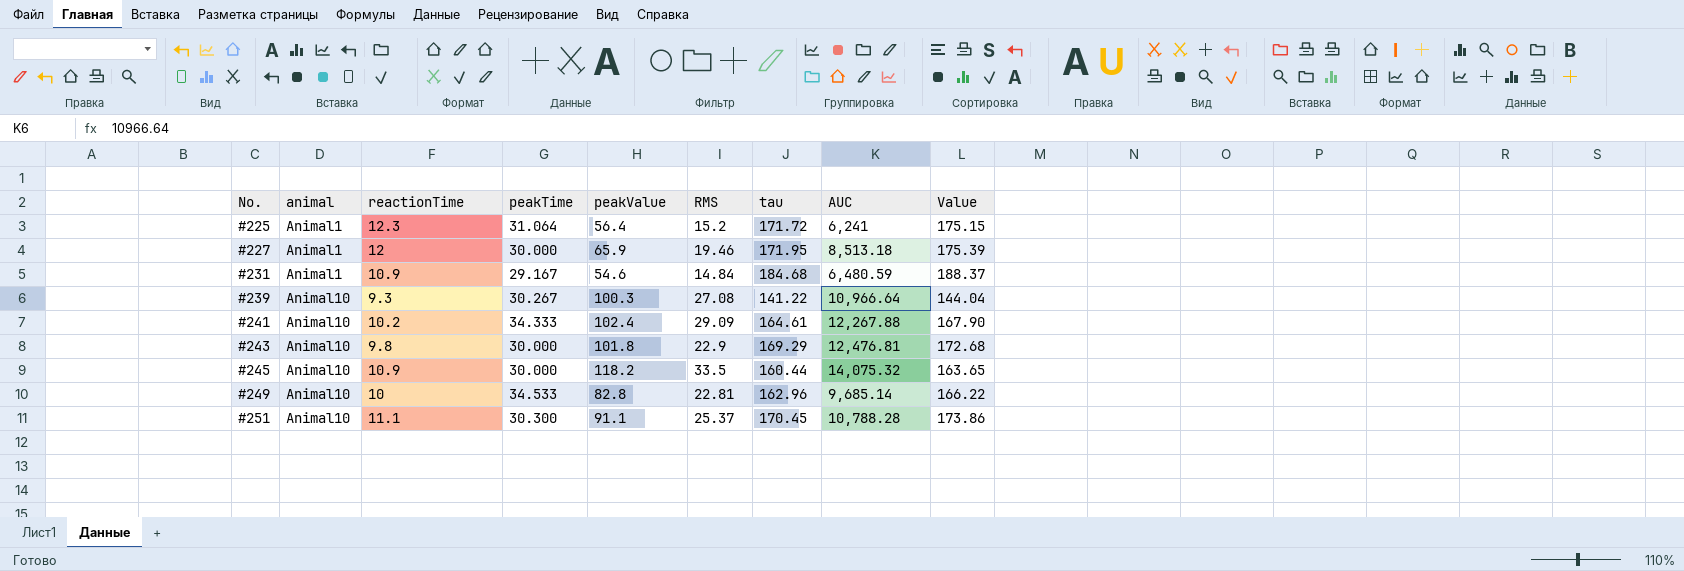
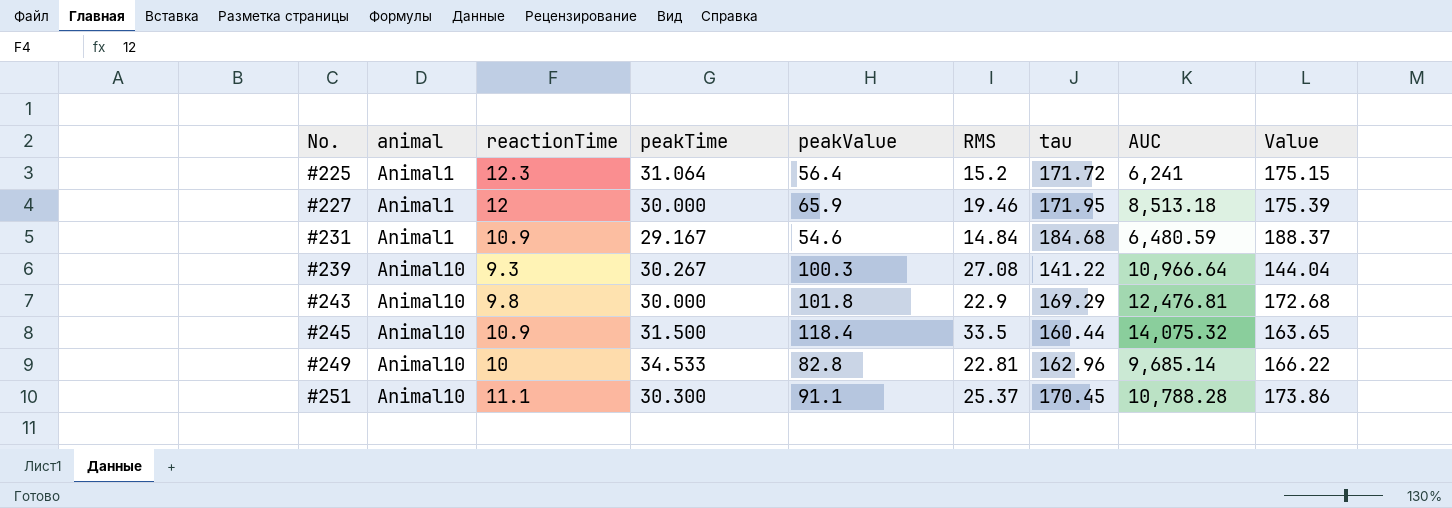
row #241: Animal10 | 10.2 | 34.333 | 102.4 | 29.09 | 164.61 | 12,267.88 | 167.90 -> none
#245 | peakTime: 30.000 -> 31.500
#245 | peakValue: 118.2 -> 118.4

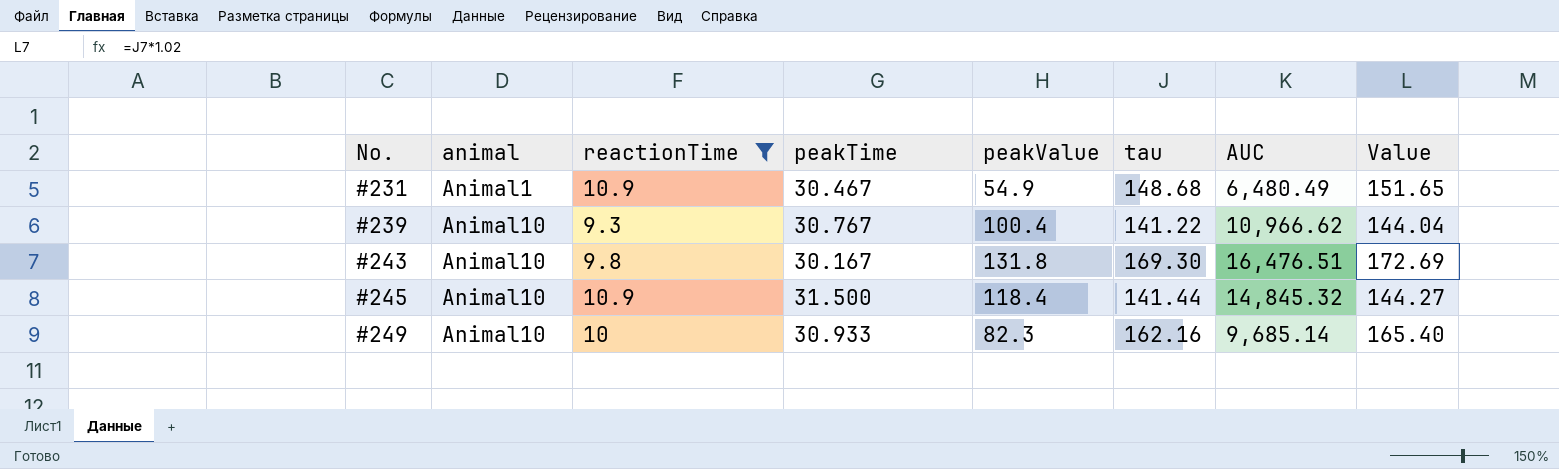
filter: none -> reactionTime <= 10.9
column RMS | position: 6 -> none
#231 | peakTime: 29.167 -> 30.467
#231 | peakValue: 54.6 -> 54.9
#231 | tau: 184.68 -> 148.68
#231 | AUC: 6,480.59 -> 6,480.49
#231 | Value: 188.37 -> 151.65
#239 | peakTime: 30.267 -> 30.767
#239 | peakValue: 100.3 -> 100.4
#239 | AUC: 10,966.64 -> 10,966.62
#243 | peakTime: 30.000 -> 30.167
#243 | peakValue: 101.8 -> 131.8
#243 | tau: 169.29 -> 169.30
#243 | AUC: 12,476.81 -> 16,476.51
#243 | Value: 172.68 -> 172.69
#245 | tau: 160.44 -> 141.44
#245 | AUC: 14,075.32 -> 14,845.32
#245 | Value: 163.65 -> 144.27
#249 | peakTime: 34.533 -> 30.933
#249 | peakValue: 82.8 -> 82.3
#249 | tau: 162.96 -> 162.16
#249 | Value: 166.22 -> 165.40

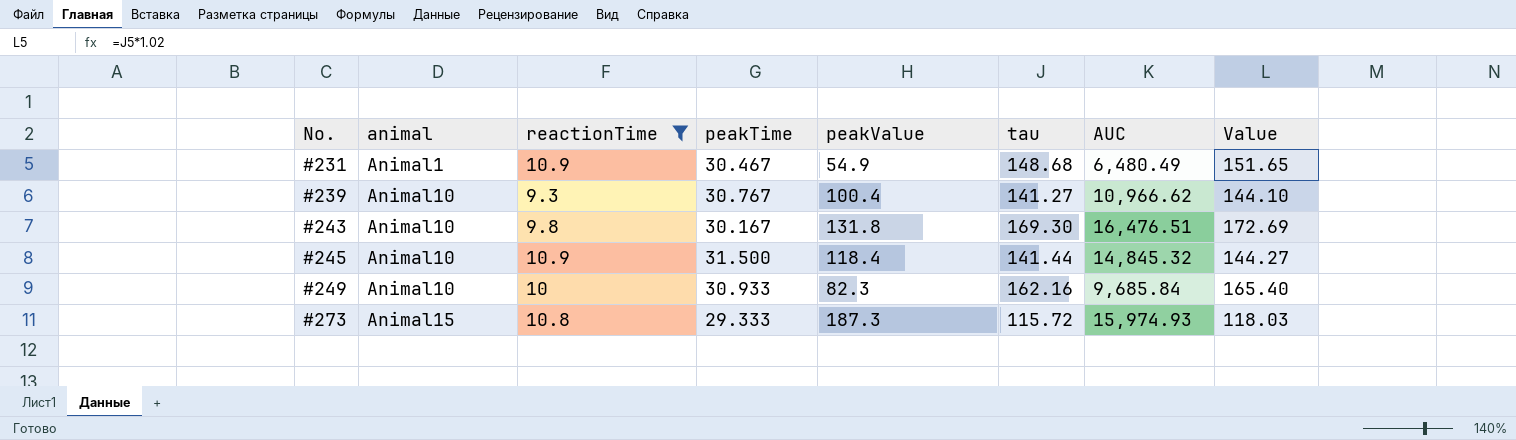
#239 | tau: 141.22 -> 141.27
#239 | Value: 144.04 -> 144.10
#249 | AUC: 9,685.14 -> 9,685.84
row #273: none -> Animal15 | 10.8 | 29.333 | 187.3 | 115.72 | 15,974.93 | 118.03

